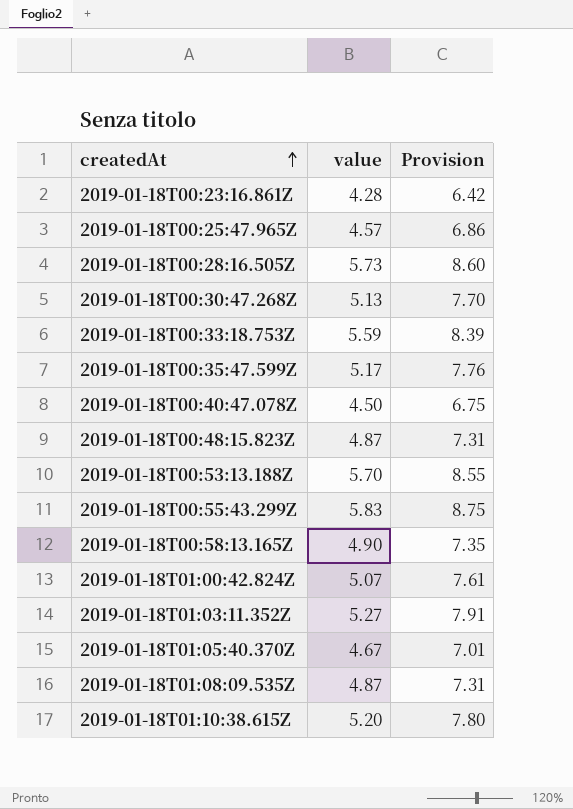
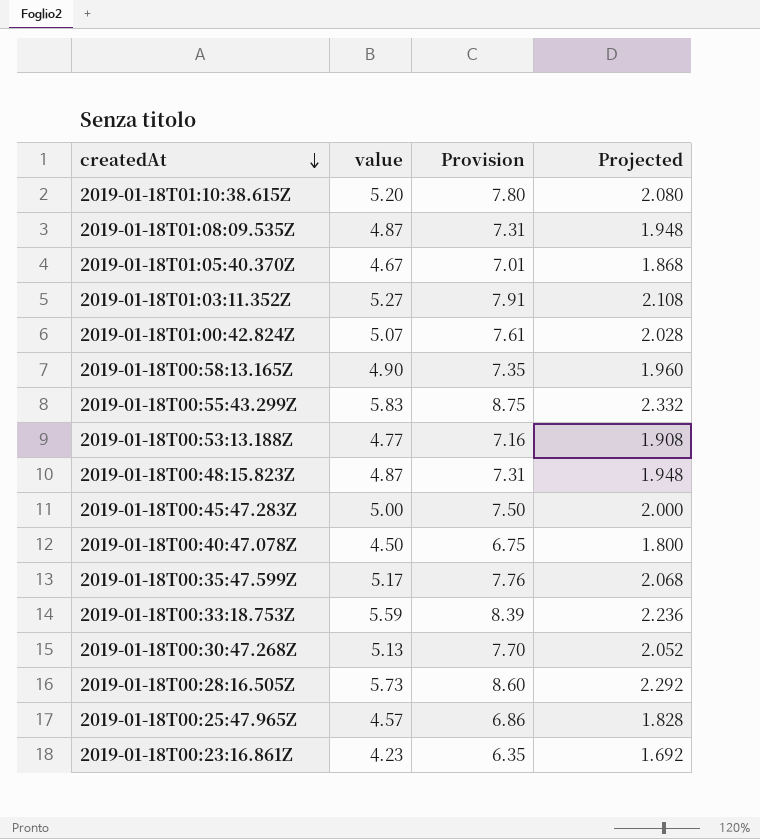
row order: createdAt ascending -> createdAt descending
column Projected | formula: none -> [value] * 0.4
2019-01-18T00:53:13.188Z | value: 5.70 -> 4.77
2019-01-18T00:53:13.188Z | Provision: 8.55 -> 7.16
row 2019-01-18T00:45:47.283Z: none -> 5.00 | 7.50 | 2.000
2019-01-18T00:23:16.861Z | value: 4.28 -> 4.23
2019-01-18T00:23:16.861Z | Provision: 6.42 -> 6.35

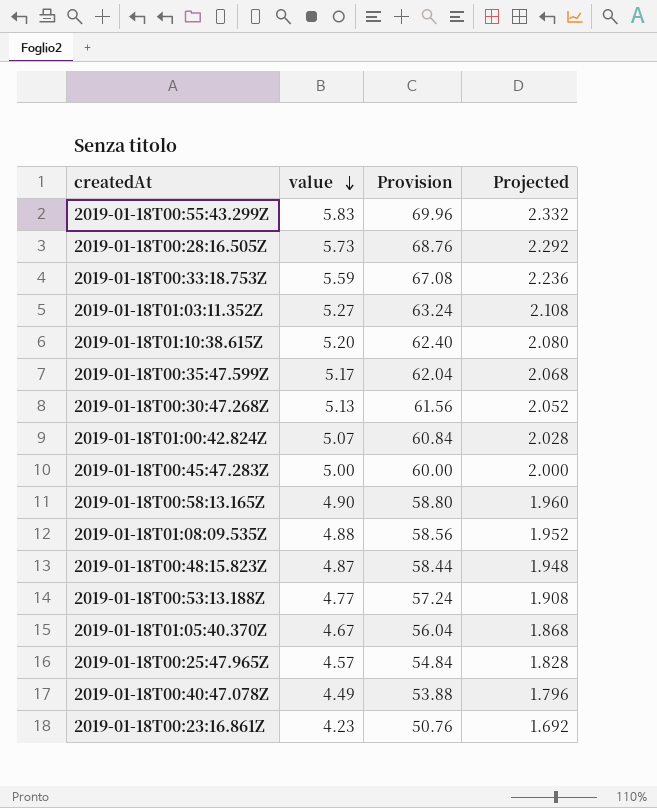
row order: createdAt descending -> value descending
column Provision | formula: [value] * 1.5 -> [value] * 12
2019-01-18T01:08:09.535Z | value: 4.87 -> 4.88
2019-01-18T01:08:09.535Z | Projected: 1.948 -> 1.952
2019-01-18T00:40:47.078Z | value: 4.50 -> 4.49
2019-01-18T00:40:47.078Z | Projected: 1.800 -> 1.796

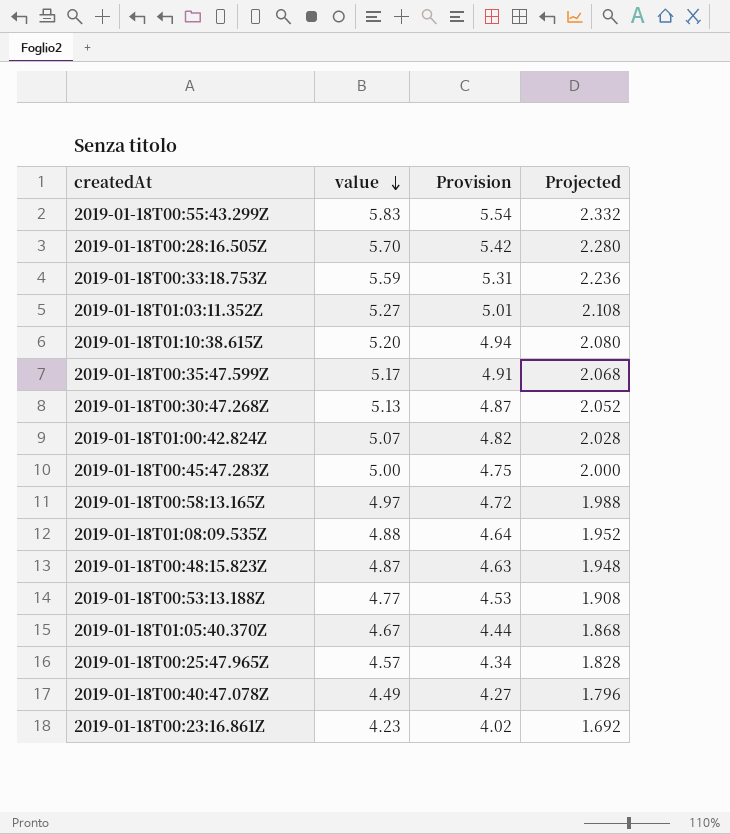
column Provision | formula: [value] * 12 -> [value] * 0.95
2019-01-18T00:28:16.505Z | value: 5.73 -> 5.70
2019-01-18T00:28:16.505Z | Projected: 2.292 -> 2.280
2019-01-18T00:58:13.165Z | value: 4.90 -> 4.97
2019-01-18T00:58:13.165Z | Projected: 1.960 -> 1.988

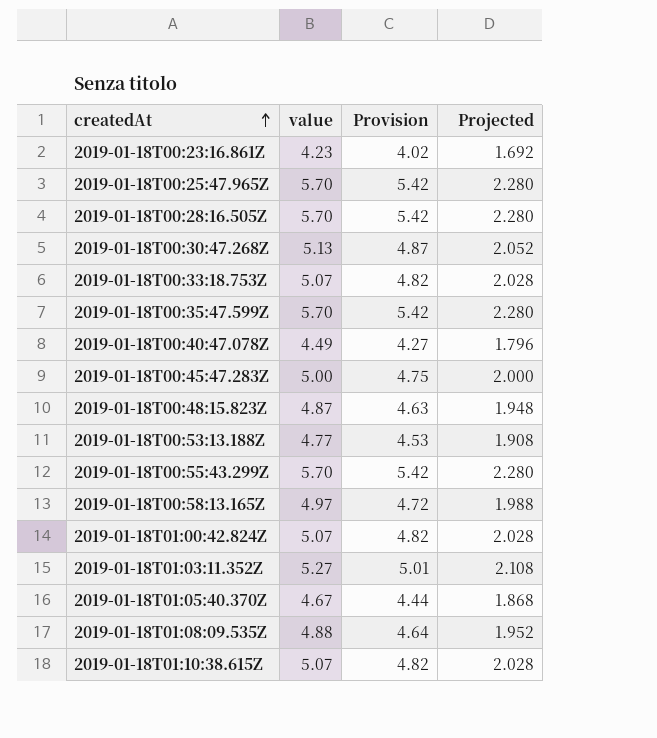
row order: value descending -> createdAt ascending
2019-01-18T00:25:47.965Z | value: 4.57 -> 5.70
2019-01-18T00:25:47.965Z | Provision: 4.34 -> 5.42
2019-01-18T00:25:47.965Z | Projected: 1.828 -> 2.280
2019-01-18T00:33:18.753Z | value: 5.59 -> 5.07
2019-01-18T00:33:18.753Z | Provision: 5.31 -> 4.82
2019-01-18T00:33:18.753Z | Projected: 2.236 -> 2.028
2019-01-18T00:35:47.599Z | value: 5.17 -> 5.70
2019-01-18T00:35:47.599Z | Provision: 4.91 -> 5.42
2019-01-18T00:35:47.599Z | Projected: 2.068 -> 2.280
2019-01-18T00:55:43.299Z | value: 5.83 -> 5.70
2019-01-18T00:55:43.299Z | Provision: 5.54 -> 5.42
2019-01-18T00:55:43.299Z | Projected: 2.332 -> 2.280
2019-01-18T01:10:38.615Z | value: 5.20 -> 5.07
2019-01-18T01:10:38.615Z | Provision: 4.94 -> 4.82
2019-01-18T01:10:38.615Z | Projected: 2.080 -> 2.028

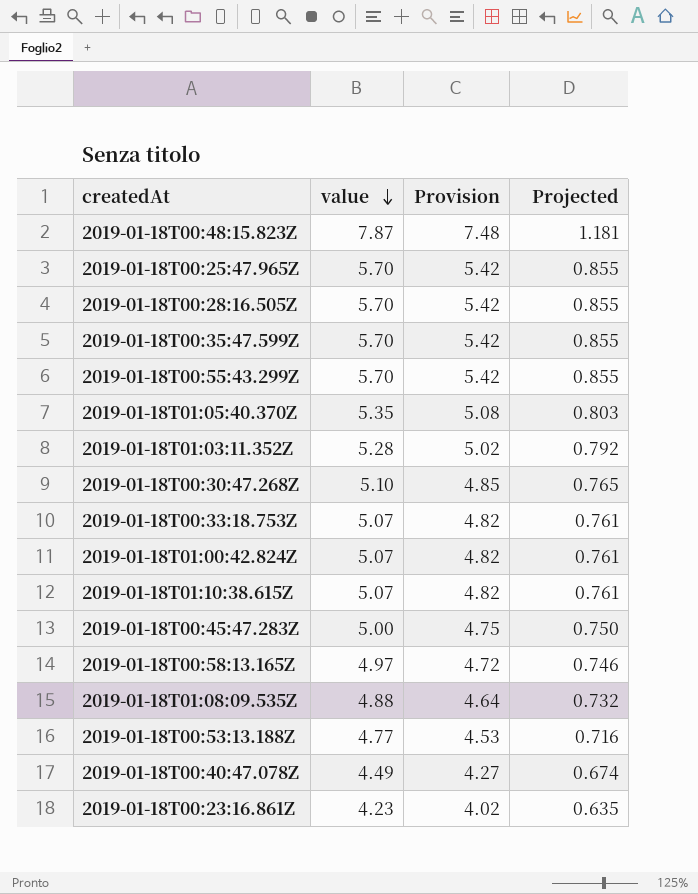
row order: createdAt ascending -> value descending
column Projected | formula: [value] * 0.4 -> [value] * 0.15
2019-01-18T00:48:15.823Z | value: 4.87 -> 7.87
2019-01-18T00:48:15.823Z | Provision: 4.63 -> 7.48
2019-01-18T01:05:40.370Z | value: 4.67 -> 5.35
2019-01-18T01:05:40.370Z | Provision: 4.44 -> 5.08
2019-01-18T01:03:11.352Z | value: 5.27 -> 5.28
2019-01-18T01:03:11.352Z | Provision: 5.01 -> 5.02
2019-01-18T00:30:47.268Z | value: 5.13 -> 5.10
2019-01-18T00:30:47.268Z | Provision: 4.87 -> 4.85

